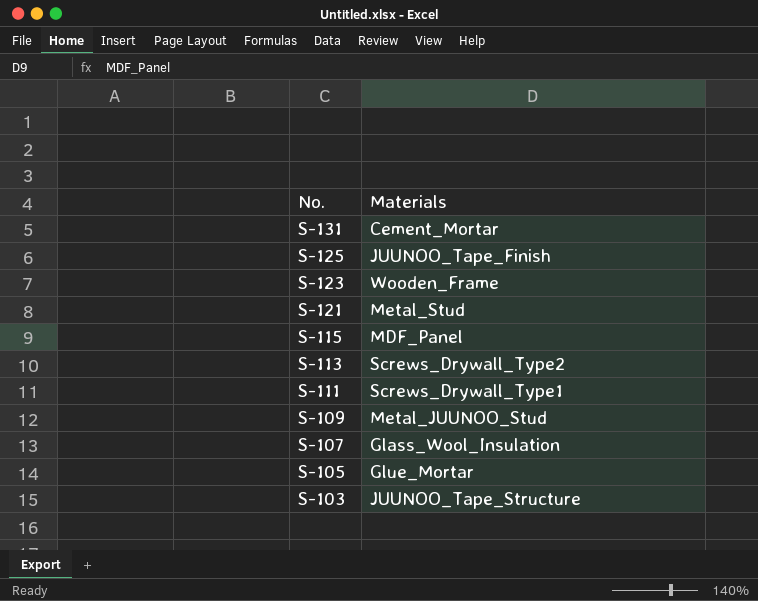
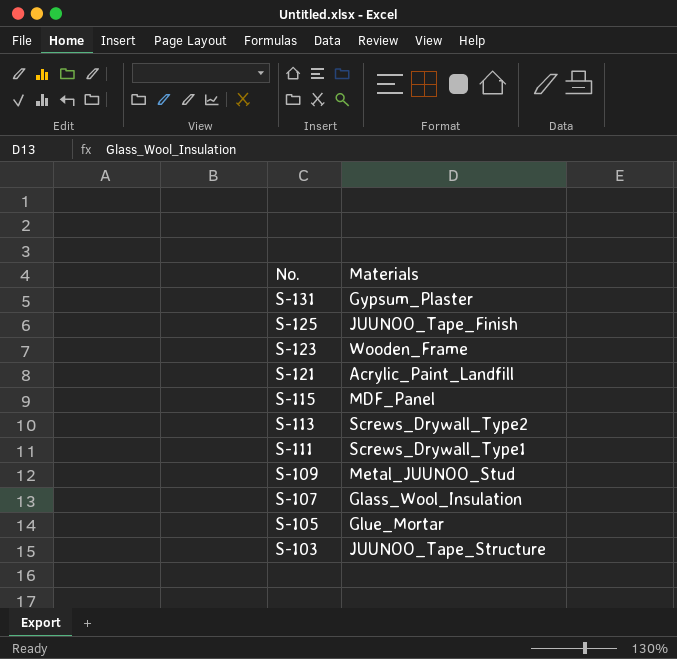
S-131 | Materials: Cement_Mortar -> Gypsum_Plaster
S-121 | Materials: Metal_Stud -> Acrylic_Paint_Landfill

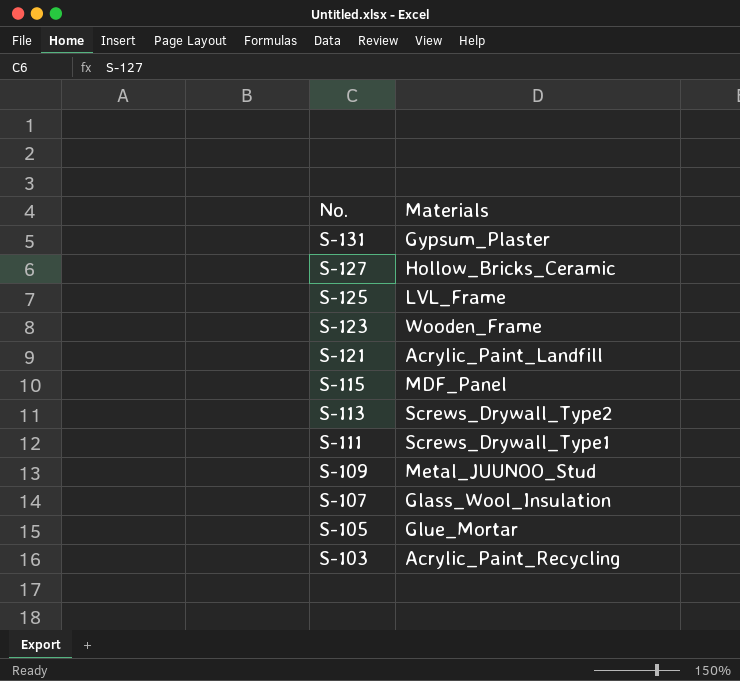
row S-127: none -> Hollow_Bricks_Ceramic
S-125 | Materials: JUUNOO_Tape_Finish -> LVL_Frame
S-103 | Materials: JUUNOO_Tape_Structure -> Acrylic_Paint_Recycling

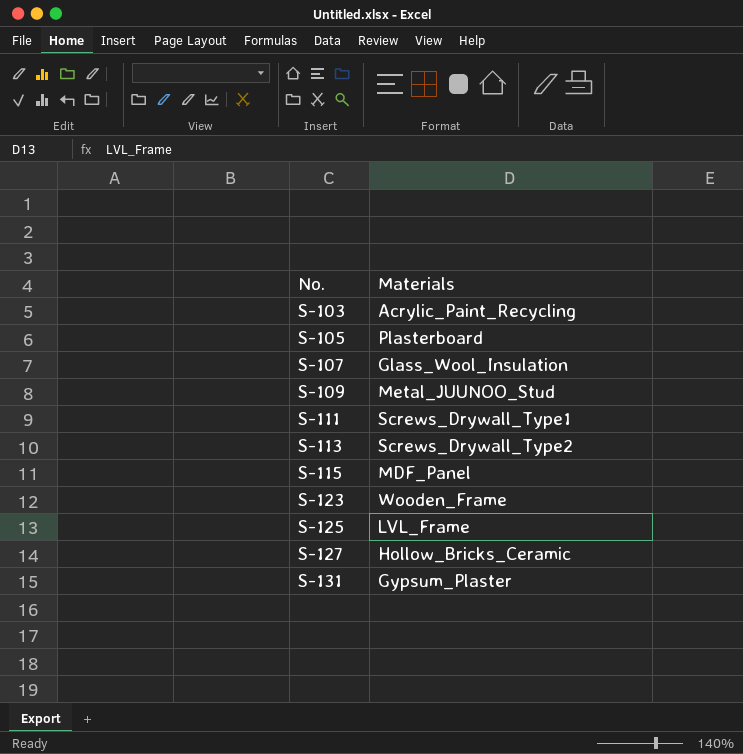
row order: No. descending -> No. ascending
row S-121: Acrylic_Paint_Landfill -> none
S-105 | Materials: Glue_Mortar -> Plasterboard

